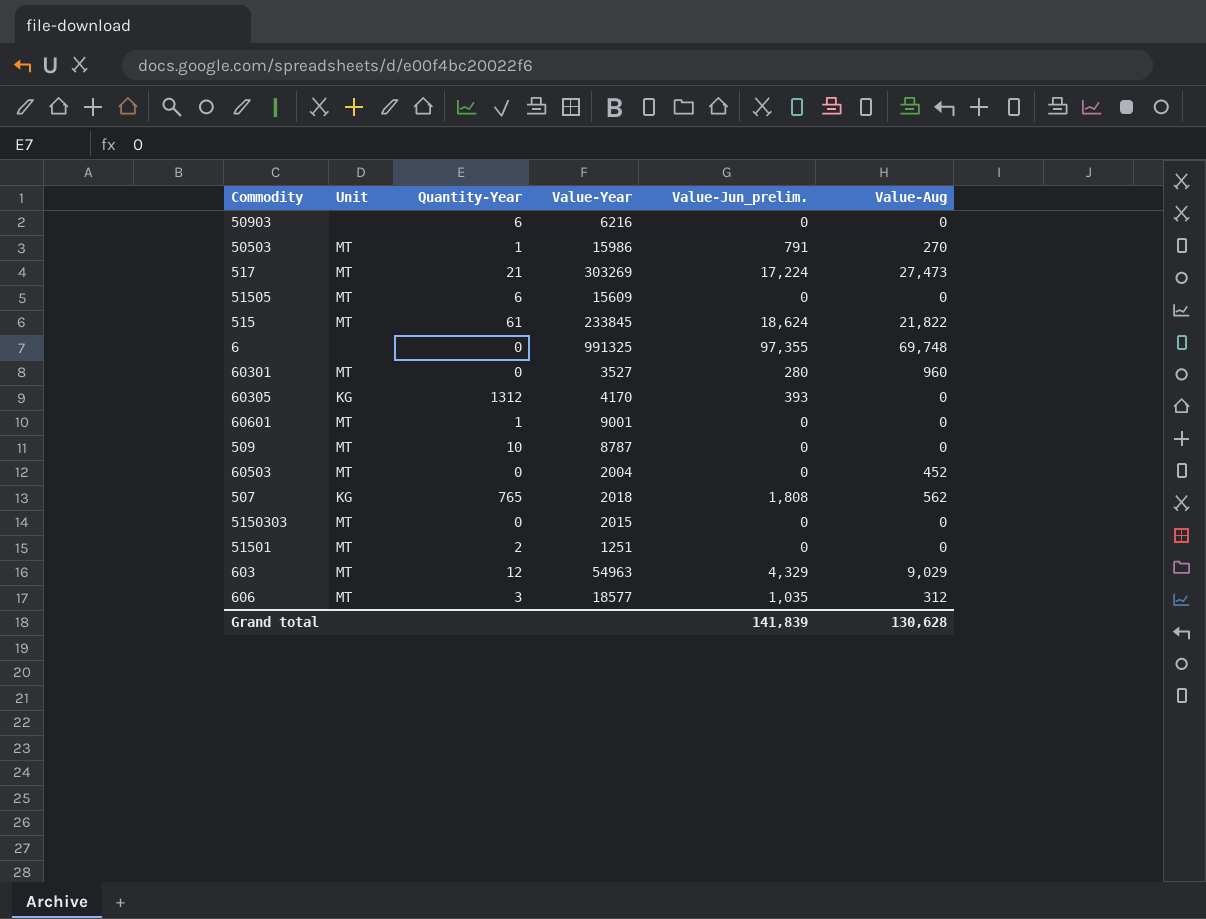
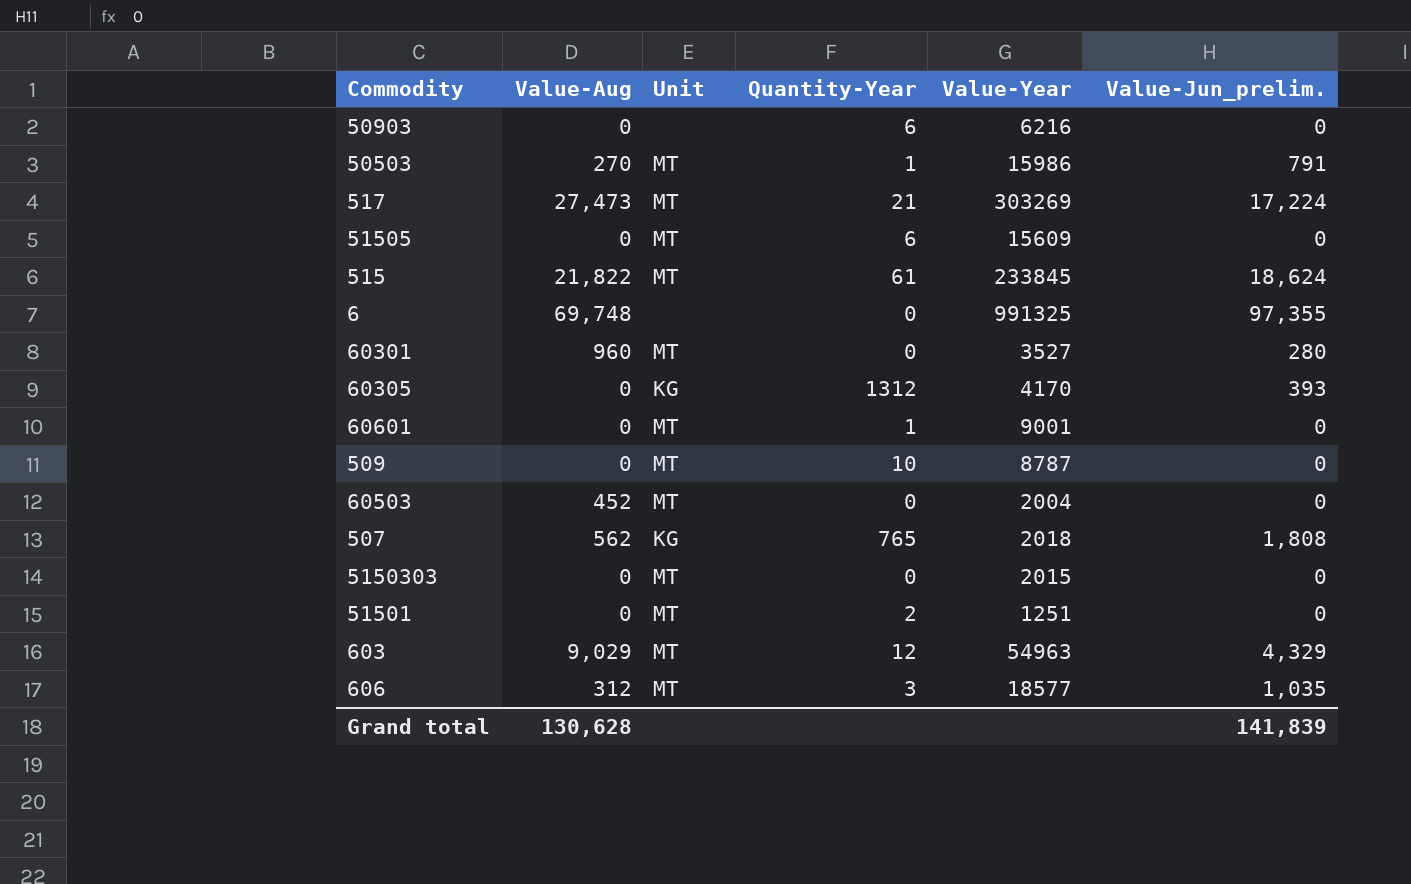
column Value-Aug | position: 6 -> 2

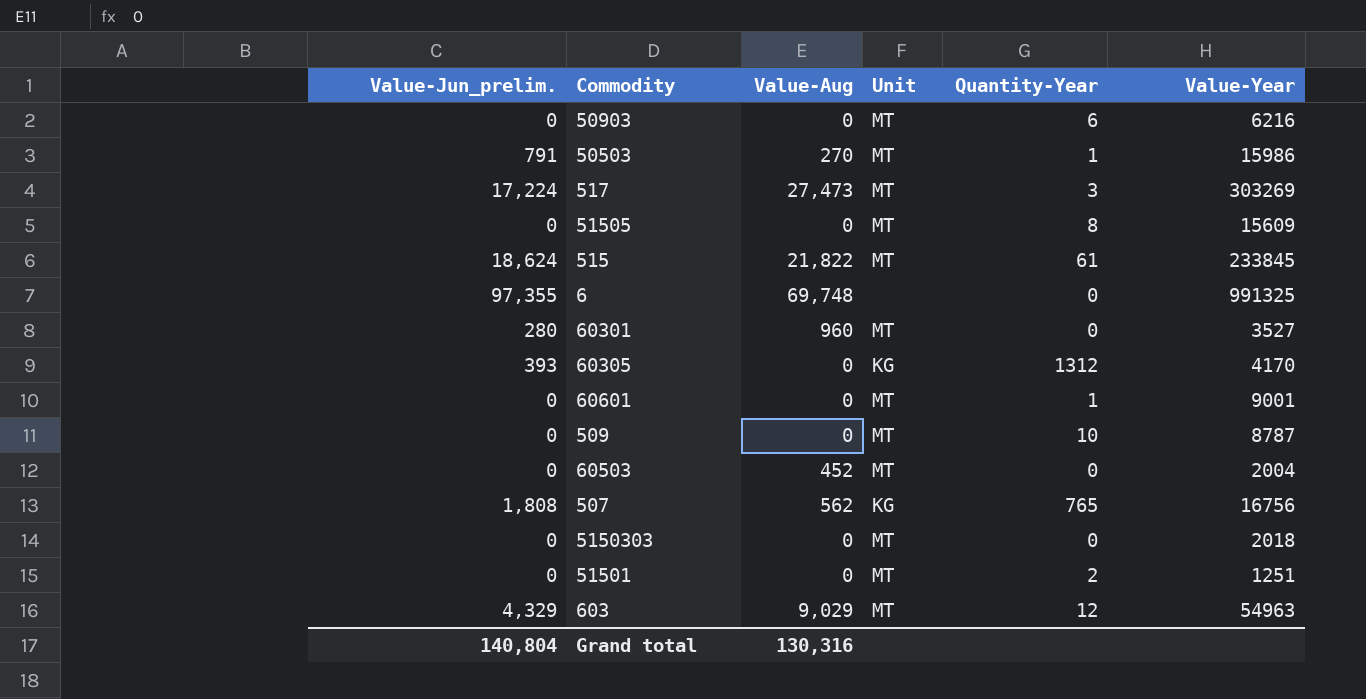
column Value-Jun_prelim. | position: 6 -> 1
row 606: 312 | MT | 3 | 18577 | 1,035 -> none
50903 | Unit: none -> MT
517 | Quantity-Year: 21 -> 3
51505 | Quantity-Year: 6 -> 8
507 | Value-Year: 2018 -> 16756
5150303 | Value-Year: 2015 -> 2018
Grand total | Value-Jun_prelim.: 141,839 -> 140,804
Grand total | Value-Aug: 130,628 -> 130,316

